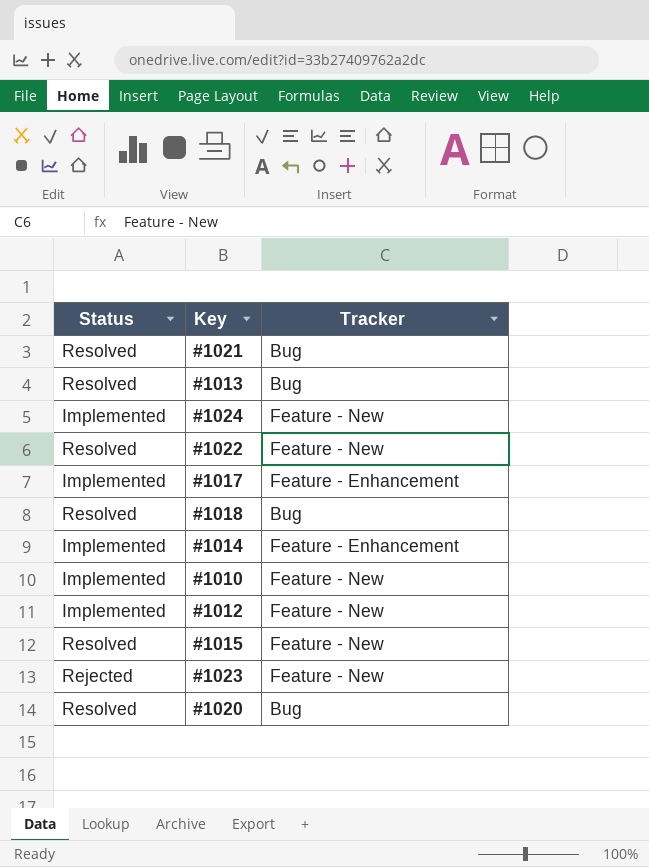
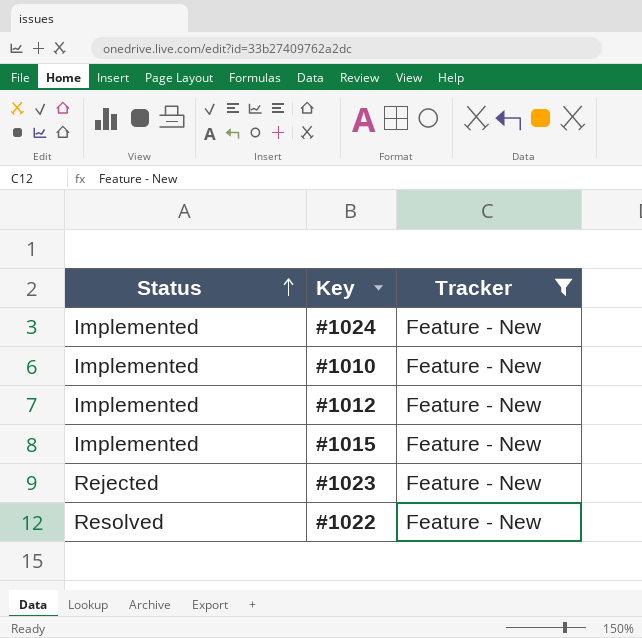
filter: none -> Tracker = Feature - New
row order: none -> Status ascending
#1015 | Status: Resolved -> Implemented

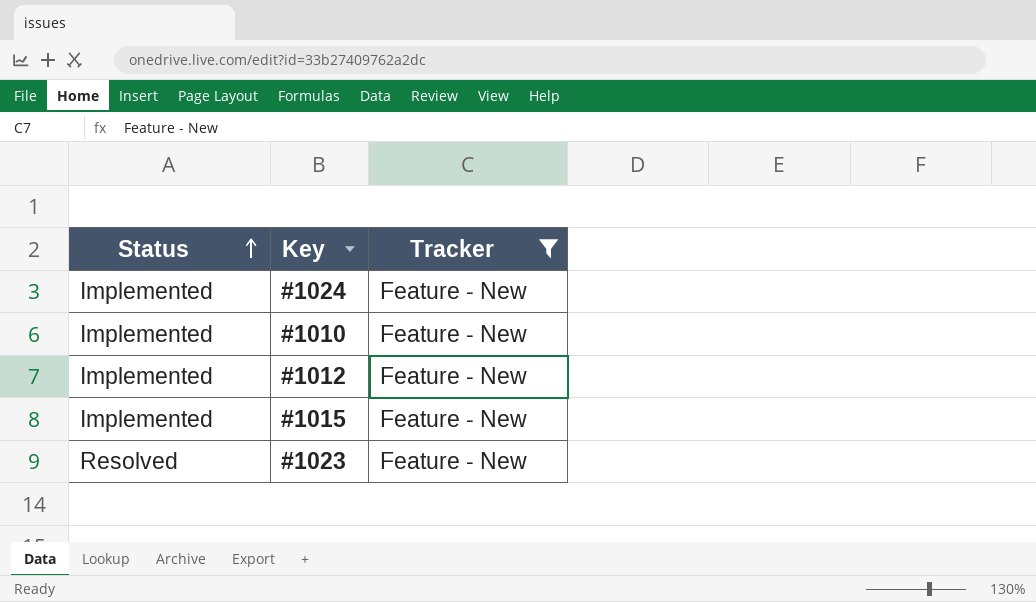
row #1022: Resolved | Feature - New -> none
#1023 | Status: Rejected -> Resolved

